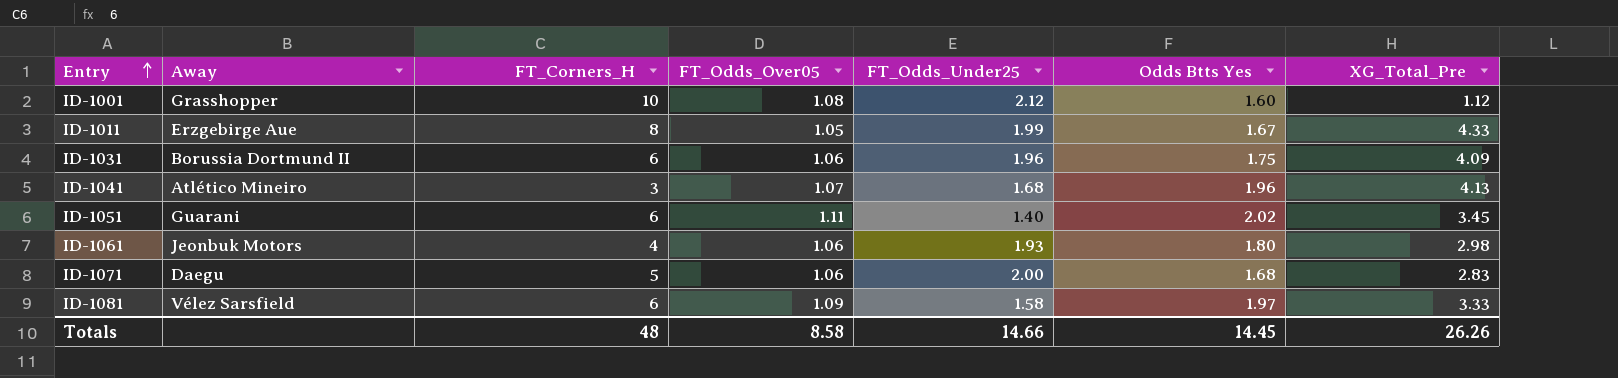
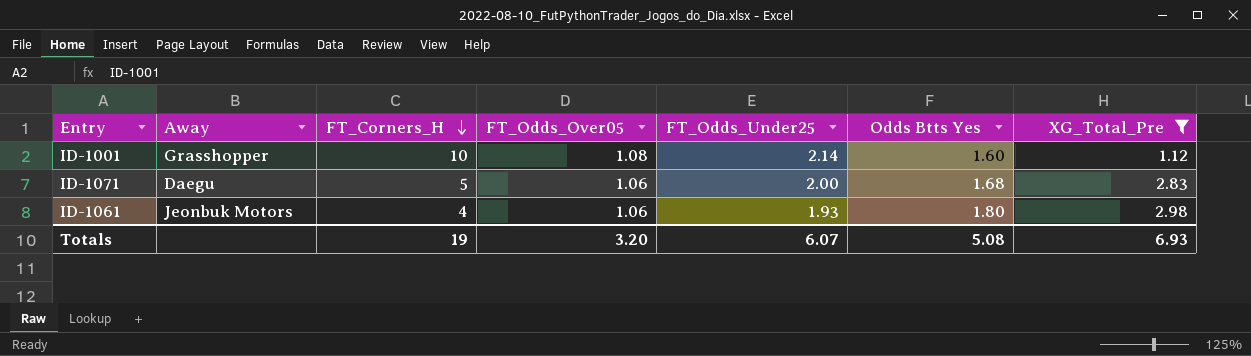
filter: none -> XG_Total_Pre <= 2.98
row order: Entry ascending -> FT_Corners_H descending
ID-1001 | FT_Odds_Under25: 2.12 -> 2.14
Totals | FT_Corners_H: 48 -> 19
Totals | FT_Odds_Over05: 8.58 -> 3.20
Totals | FT_Odds_Under25: 14.66 -> 6.07
Totals | Odds Btts Yes: 14.45 -> 5.08
Totals | XG_Total_Pre: 26.26 -> 6.93

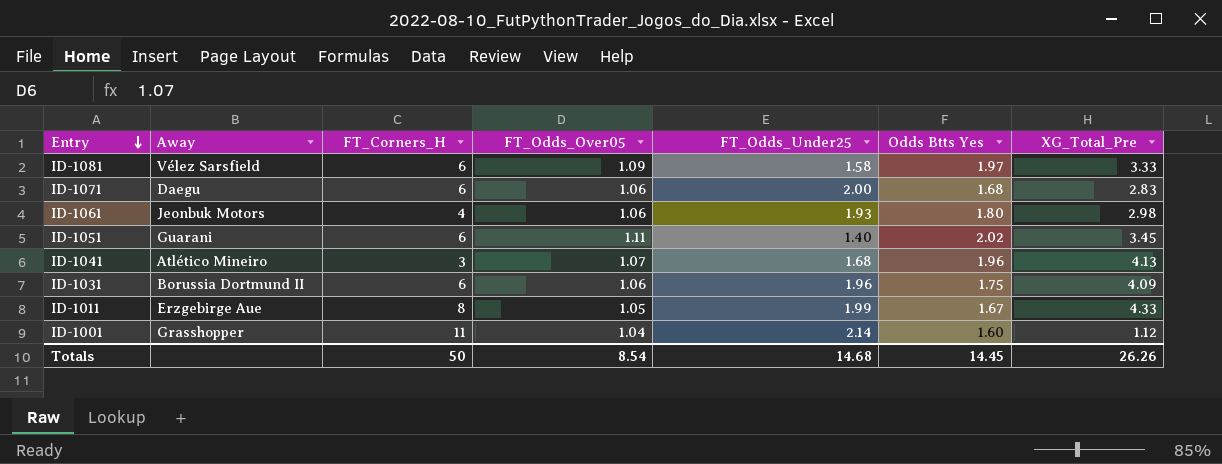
filter: XG_Total_Pre <= 2.98 -> none
row order: FT_Corners_H descending -> Entry descending
ID-1071 | FT_Corners_H: 5 -> 6
ID-1001 | FT_Corners_H: 10 -> 11
ID-1001 | FT_Odds_Over05: 1.08 -> 1.04
Totals | FT_Corners_H: 19 -> 50
Totals | FT_Odds_Over05: 3.20 -> 8.54
Totals | FT_Odds_Under25: 6.07 -> 14.68
Totals | Odds Btts Yes: 5.08 -> 14.45
Totals | XG_Total_Pre: 6.93 -> 26.26

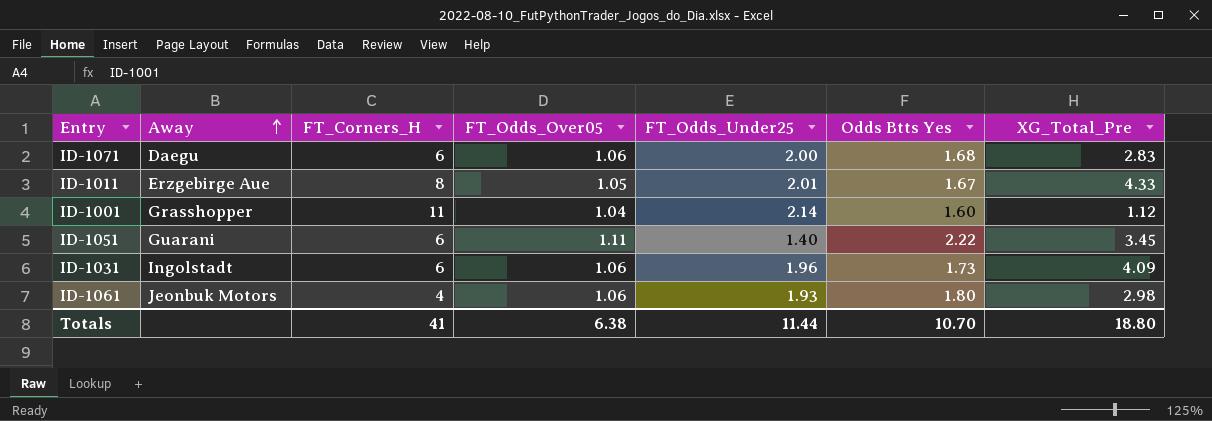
row order: Entry descending -> Away ascending
row ID-1081: Vélez Sarsfield | 6 | 1.09 | 1.58 | 1.97 | 3.33 -> none
row ID-1041: Atlético Mineiro | 3 | 1.07 | 1.68 | 1.96 | 4.13 -> none
ID-1011 | FT_Odds_Under25: 1.99 -> 2.01
ID-1051 | Odds Btts Yes: 2.02 -> 2.22
ID-1031 | Away: Borussia Dortmund II -> Ingolstadt
ID-1031 | Odds Btts Yes: 1.75 -> 1.73
Totals | FT_Corners_H: 50 -> 41
Totals | FT_Odds_Over05: 8.54 -> 6.38
Totals | FT_Odds_Under25: 14.68 -> 11.44
Totals | Odds Btts Yes: 14.45 -> 10.70
Totals | XG_Total_Pre: 26.26 -> 18.80

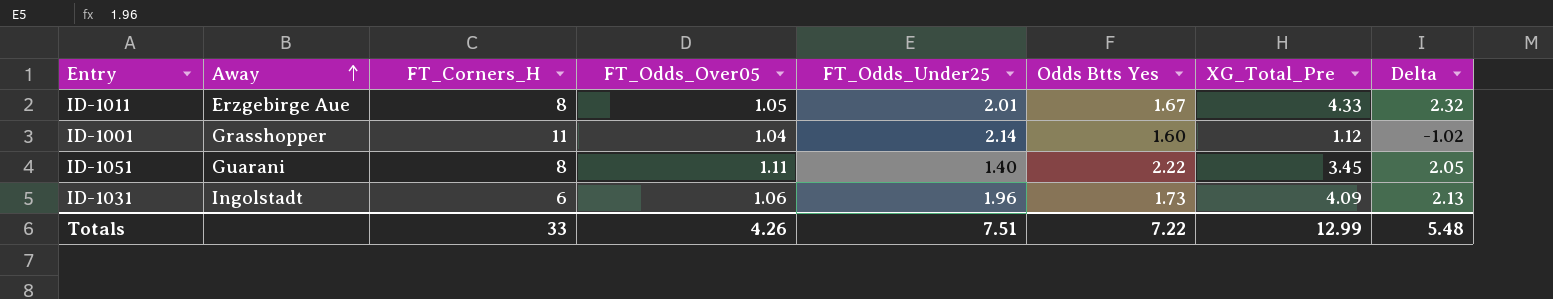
column Delta | formula: none -> [XG_Total_Pre] - [FT_Odds_Under25]
row ID-1071: Daegu | 6 | 1.06 | 2.00 | 1.68 | 2.83 -> none
row ID-1061: Jeonbuk Motors | 4 | 1.06 | 1.93 | 1.80 | 2.98 -> none
ID-1051 | FT_Corners_H: 6 -> 8
Totals | FT_Corners_H: 41 -> 33
Totals | FT_Odds_Over05: 6.38 -> 4.26
Totals | FT_Odds_Under25: 11.44 -> 7.51
Totals | Odds Btts Yes: 10.70 -> 7.22
Totals | XG_Total_Pre: 18.80 -> 12.99

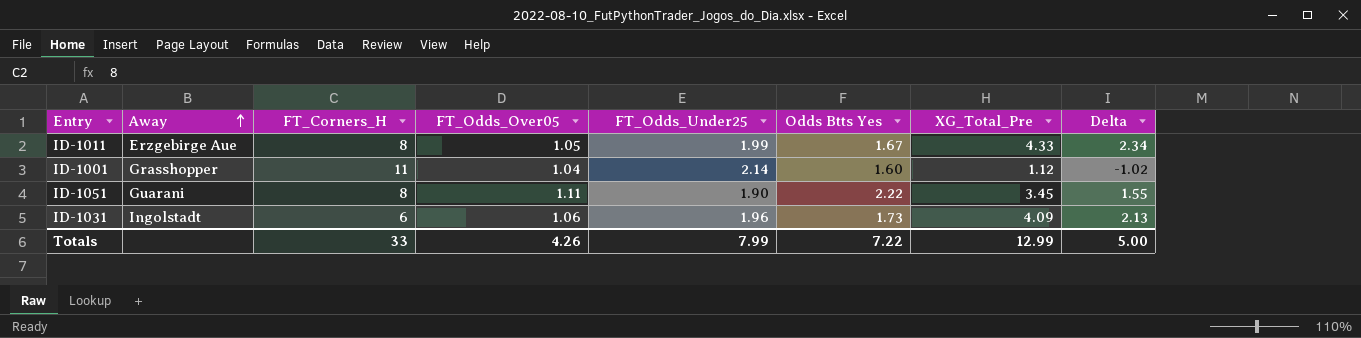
ID-1011 | FT_Odds_Under25: 2.01 -> 1.99
ID-1011 | Delta: 2.32 -> 2.34
ID-1051 | FT_Odds_Under25: 1.40 -> 1.90
ID-1051 | Delta: 2.05 -> 1.55
Totals | FT_Odds_Under25: 7.51 -> 7.99
Totals | Delta: 5.48 -> 5.00

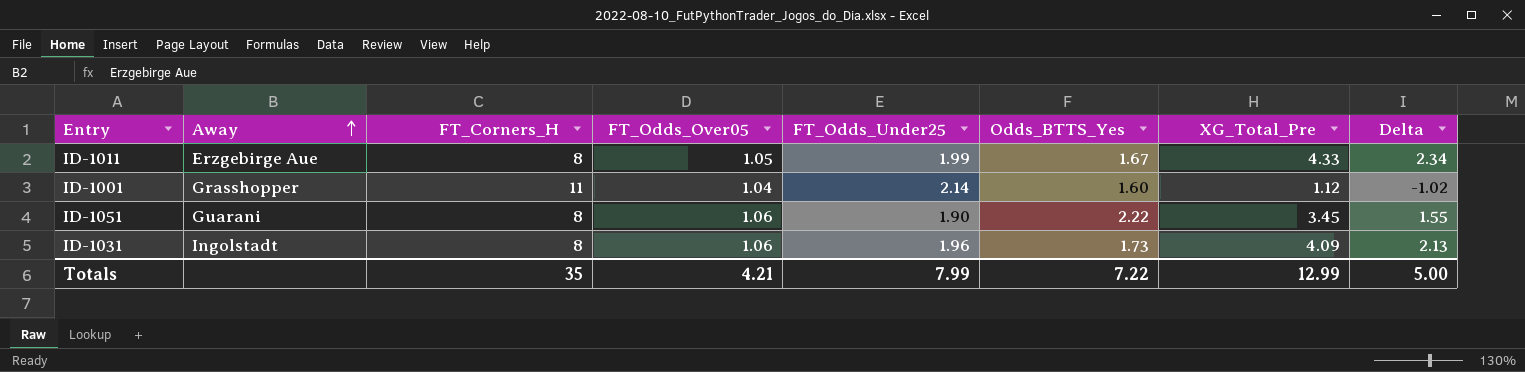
column name: Odds Btts Yes -> Odds_BTTS_Yes
ID-1051 | FT_Odds_Over05: 1.11 -> 1.06
ID-1031 | FT_Corners_H: 6 -> 8
Totals | FT_Corners_H: 33 -> 35
Totals | FT_Odds_Over05: 4.26 -> 4.21

